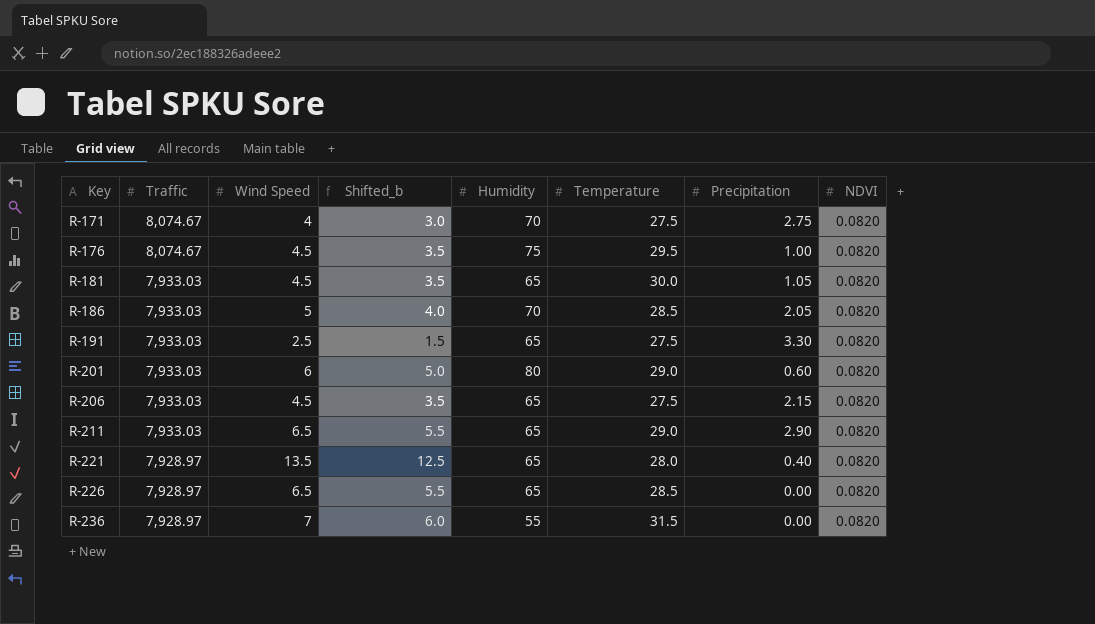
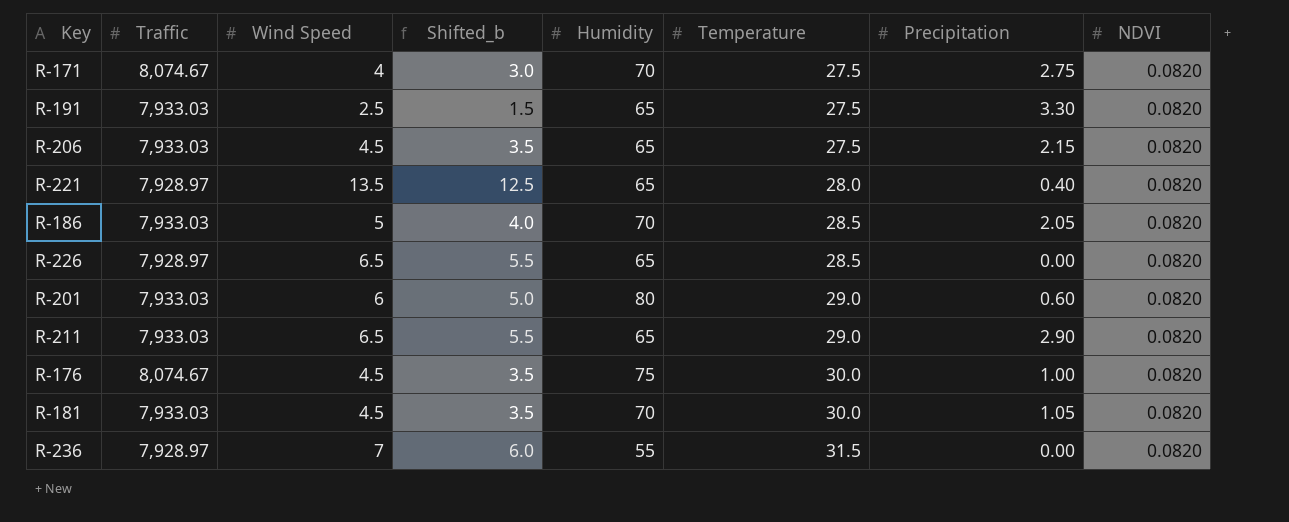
row order: Key ascending -> Temperature ascending
R-176 | Temperature: 29.5 -> 30.0
R-181 | Humidity: 65 -> 70

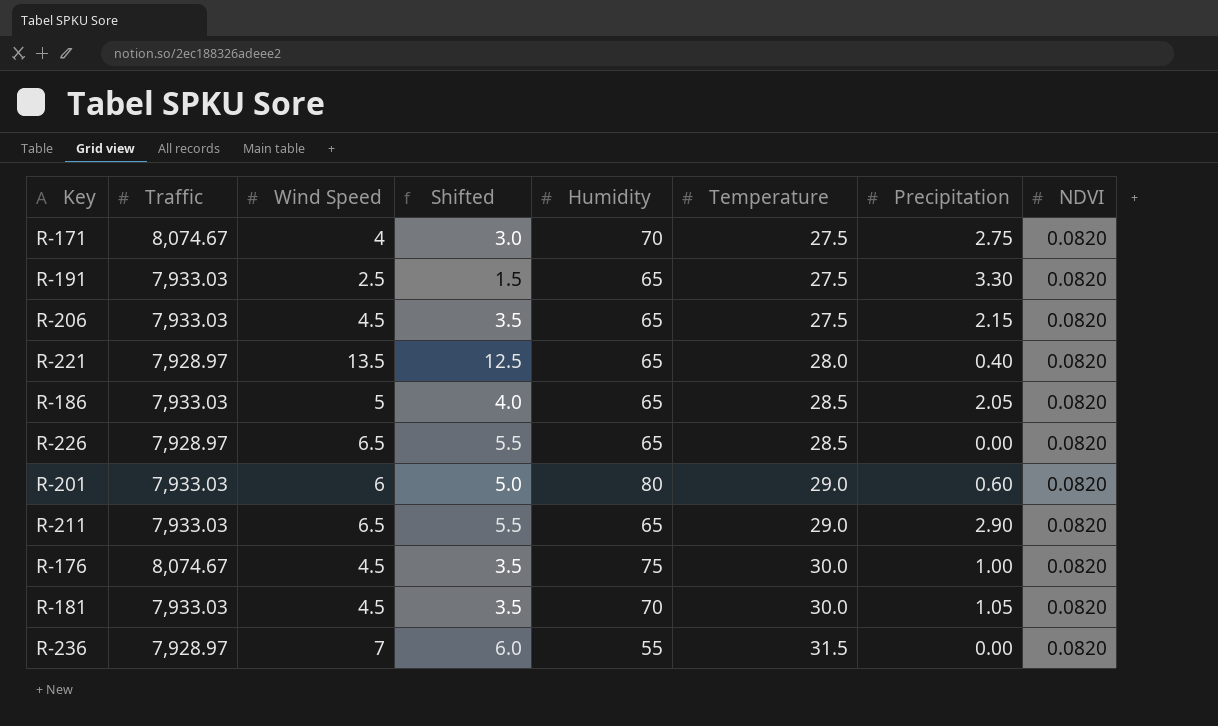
column name: Shifted_b -> Shifted
R-186 | Humidity: 70 -> 65

